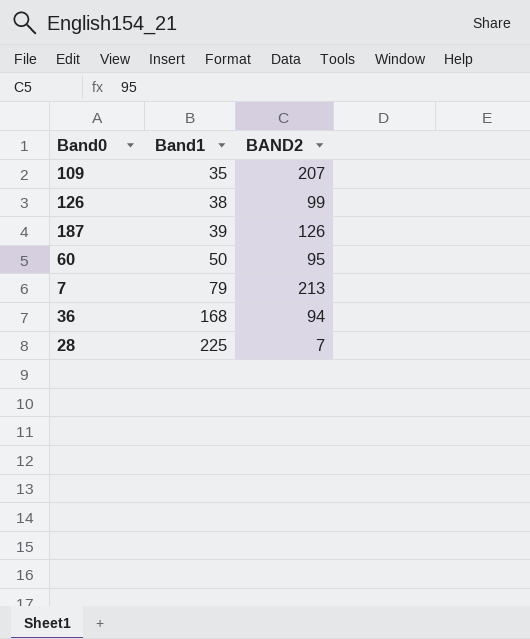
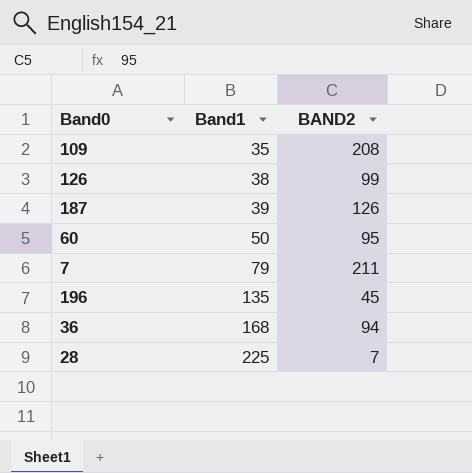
109 | BAND2: 207 -> 208
7 | BAND2: 213 -> 211
row 196: none -> 135 | 45

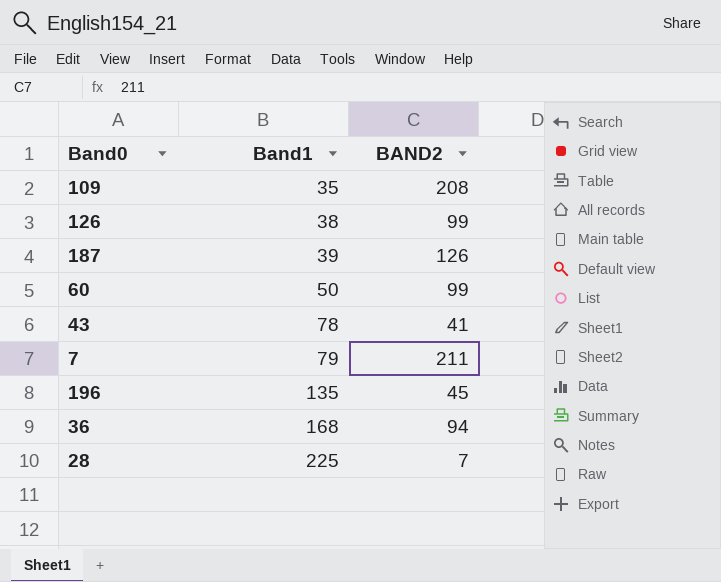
60 | BAND2: 95 -> 99
row 43: none -> 78 | 41

